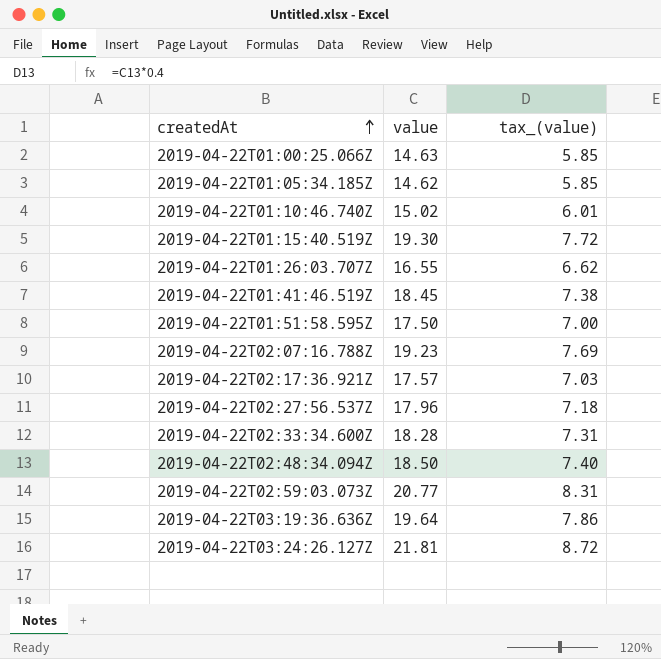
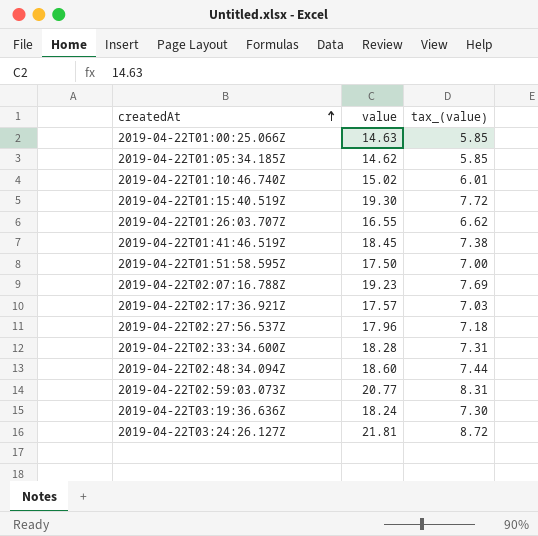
2019-04-22T02:48:34.094Z | value: 18.50 -> 18.60
2019-04-22T02:48:34.094Z | tax_(value): 7.40 -> 7.44
2019-04-22T03:19:36.636Z | value: 19.64 -> 18.24
2019-04-22T03:19:36.636Z | tax_(value): 7.86 -> 7.30

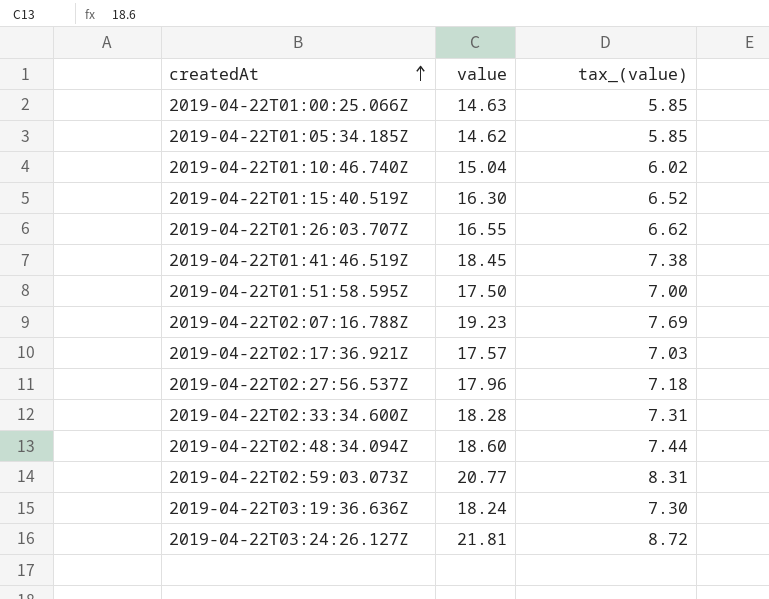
2019-04-22T01:10:46.740Z | value: 15.02 -> 15.04
2019-04-22T01:10:46.740Z | tax_(value): 6.01 -> 6.02
2019-04-22T01:15:40.519Z | value: 19.30 -> 16.30
2019-04-22T01:15:40.519Z | tax_(value): 7.72 -> 6.52

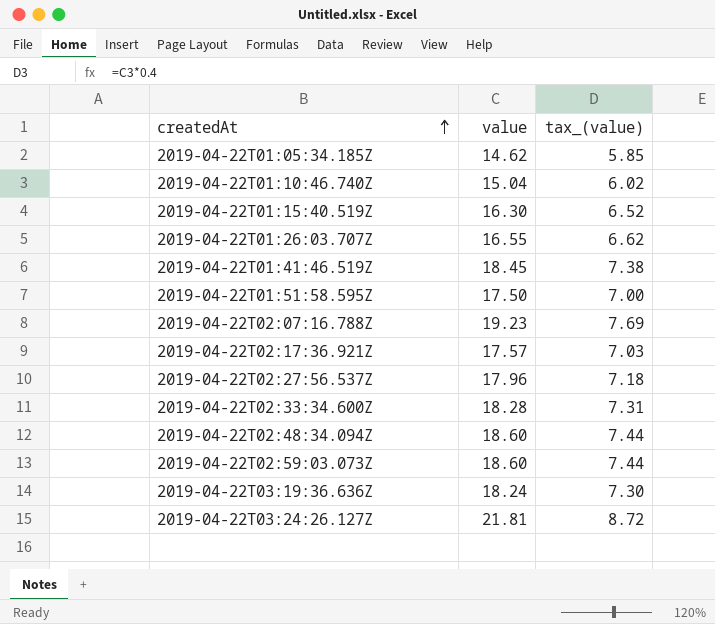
row 2019-04-22T01:00:25.066Z: 14.63 | 5.85 -> none
2019-04-22T02:59:03.073Z | value: 20.77 -> 18.60
2019-04-22T02:59:03.073Z | tax_(value): 8.31 -> 7.44

